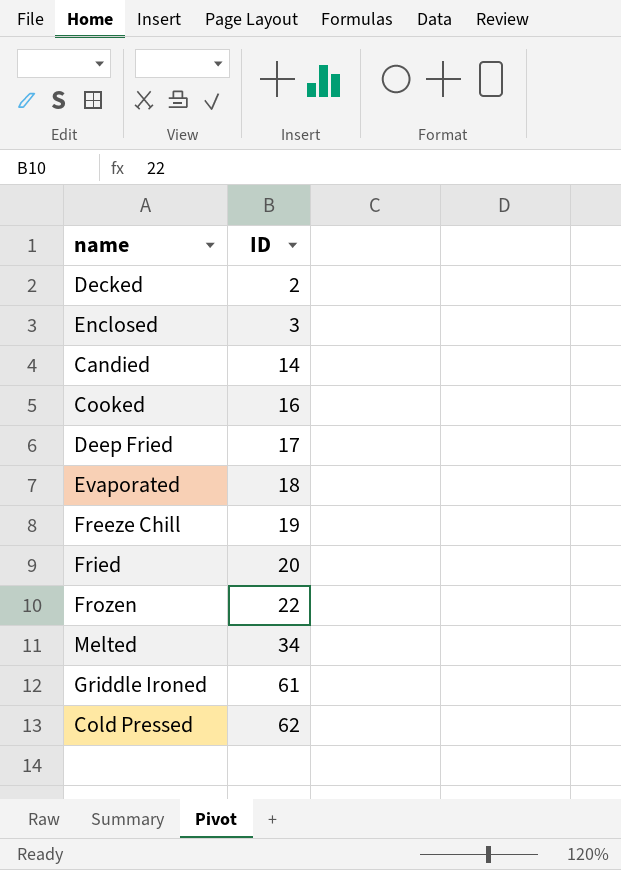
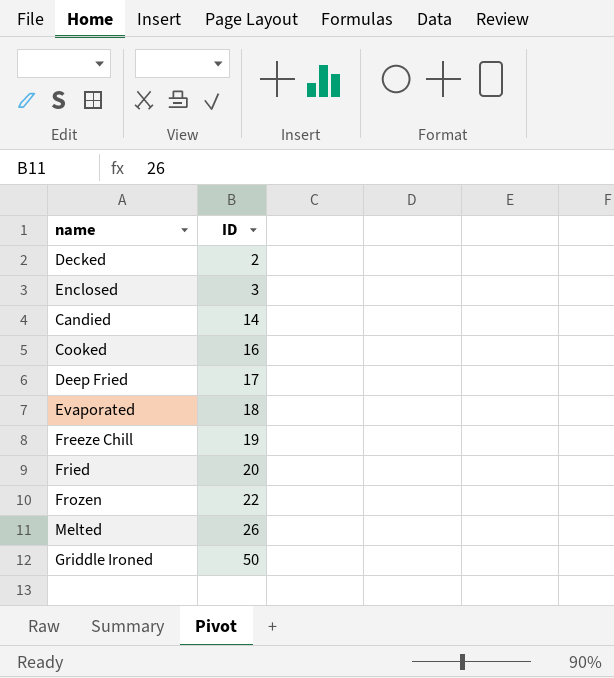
row Cold Pressed: 62 -> none
Melted | ID: 34 -> 26
Griddle Ironed | ID: 61 -> 50

